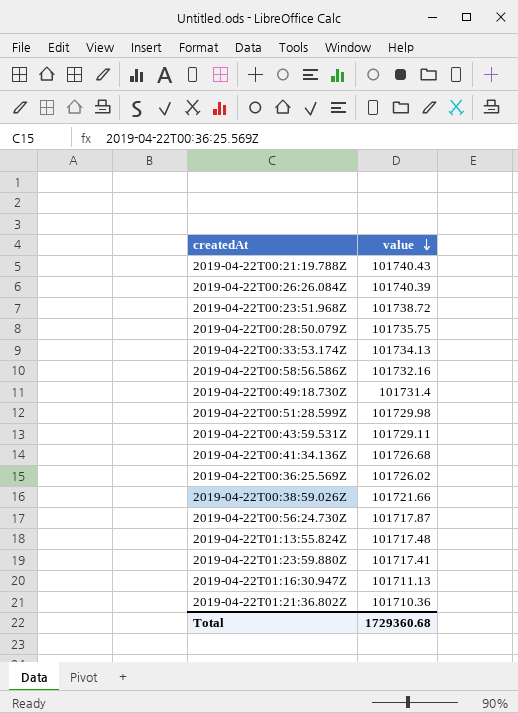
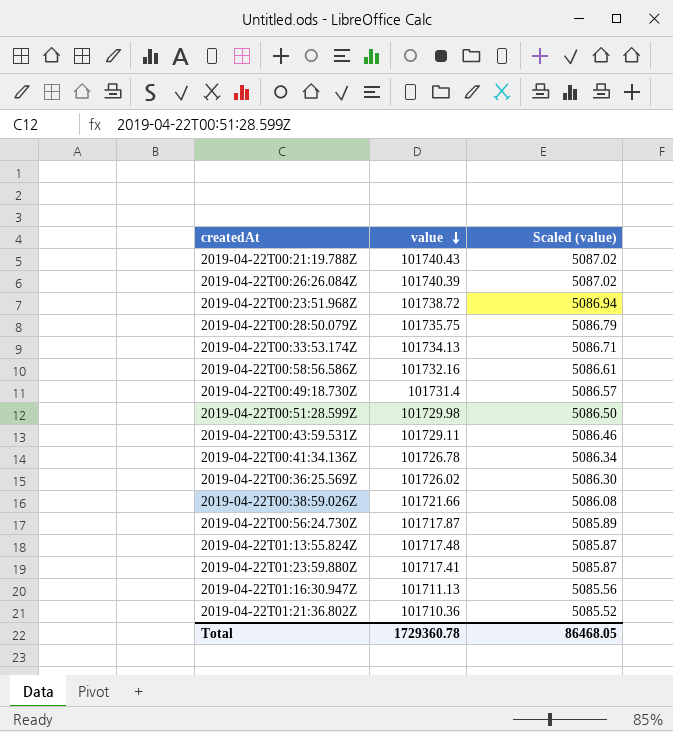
column Scaled (value) | formula: none -> [value] * 0.05
2019-04-22T00:41:34.136Z | value: 101726.68 -> 101726.78
Total | value: 1729360.68 -> 1729360.78

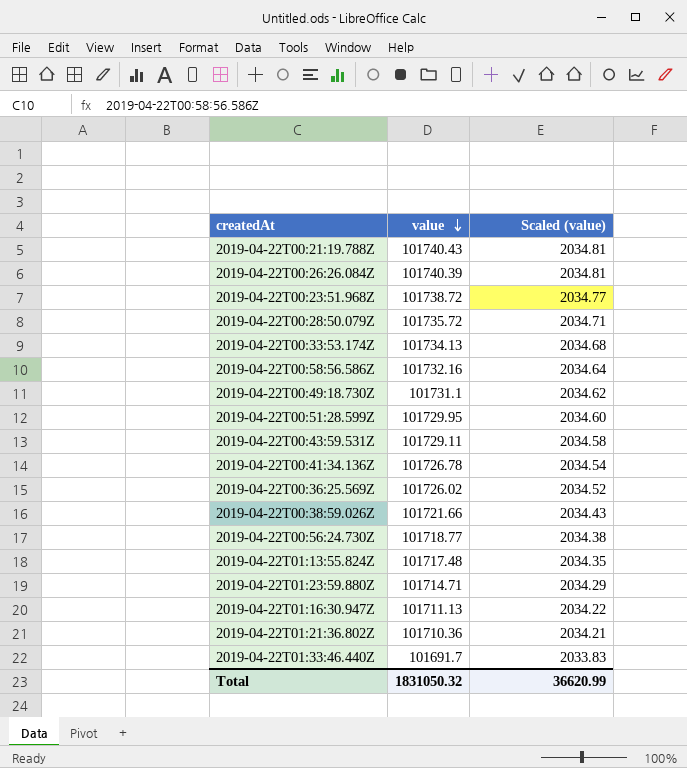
column Scaled (value) | formula: [value] * 0.05 -> [value] * 0.02
2019-04-22T00:28:50.079Z | value: 101735.75 -> 101735.72
2019-04-22T00:49:18.730Z | value: 101731.4 -> 101731.1
2019-04-22T00:51:28.599Z | value: 101729.98 -> 101729.95
2019-04-22T00:56:24.730Z | value: 101717.87 -> 101718.77
2019-04-22T01:23:59.880Z | value: 101717.41 -> 101714.71
row 2019-04-22T01:33:46.440Z: none -> 101691.7 | 2033.83
Total | value: 1729360.78 -> 1831050.32
Total | Scaled (value): 86468.05 -> 36620.99

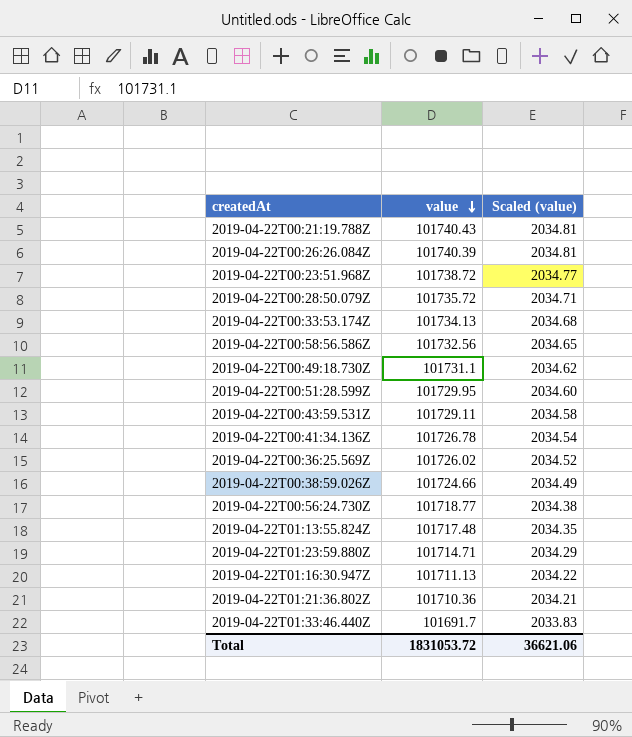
2019-04-22T00:58:56.586Z | value: 101732.16 -> 101732.56
2019-04-22T00:58:56.586Z | Scaled (value): 2034.64 -> 2034.65
2019-04-22T00:38:59.026Z | value: 101721.66 -> 101724.66
2019-04-22T00:38:59.026Z | Scaled (value): 2034.43 -> 2034.49
Total | value: 1831050.32 -> 1831053.72
Total | Scaled (value): 36620.99 -> 36621.06

